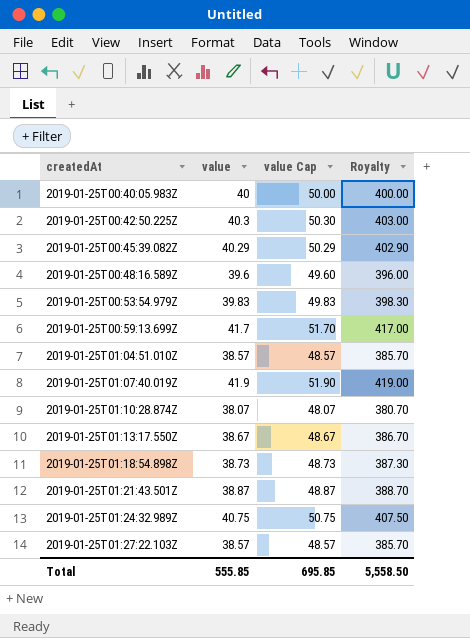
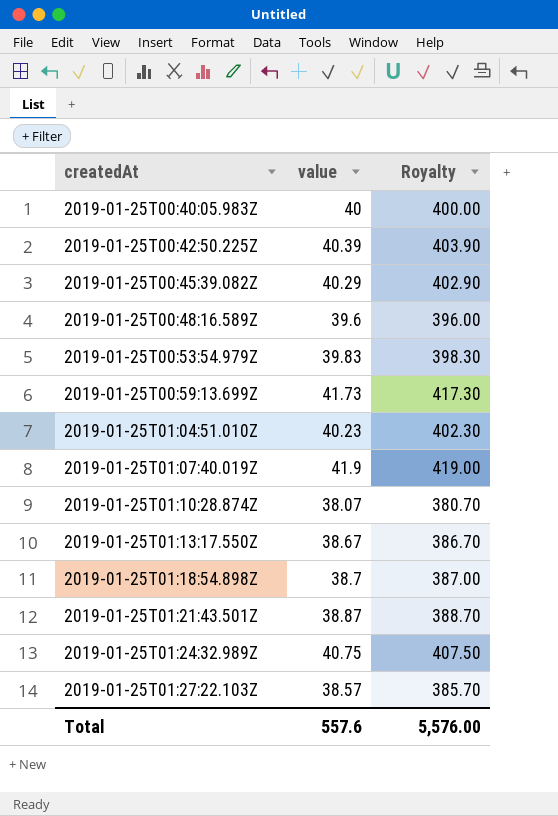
column value Cap | formula: [value] + 10 -> none
2019-01-25T00:42:50.225Z | value: 40.3 -> 40.39
2019-01-25T00:42:50.225Z | Royalty: 403.00 -> 403.90
2019-01-25T00:59:13.699Z | value: 41.7 -> 41.73
2019-01-25T00:59:13.699Z | Royalty: 417.00 -> 417.30
2019-01-25T01:04:51.010Z | value: 38.57 -> 40.23
2019-01-25T01:04:51.010Z | Royalty: 385.70 -> 402.30
2019-01-25T01:18:54.898Z | value: 38.73 -> 38.7
2019-01-25T01:18:54.898Z | Royalty: 387.30 -> 387.00
Total | value: 555.85 -> 557.6
Total | Royalty: 5,558.50 -> 5,576.00

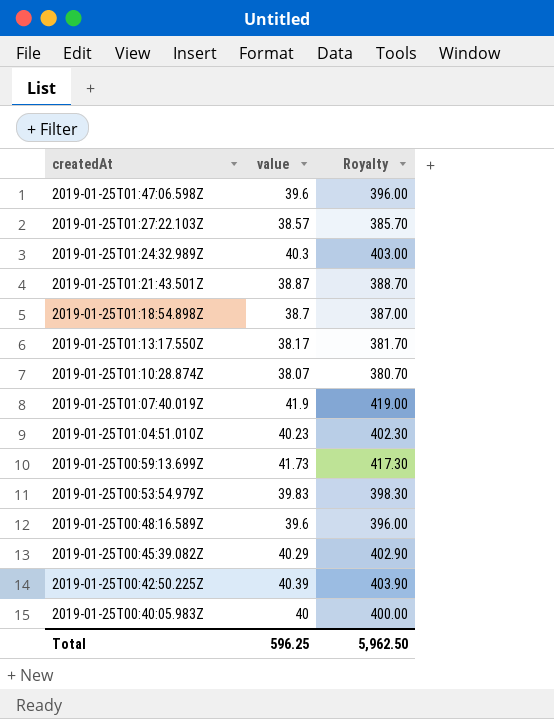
row order: createdAt ascending -> createdAt descending
row 2019-01-25T01:47:06.598Z: none -> 39.6 | 396.00
2019-01-25T01:24:32.989Z | value: 40.75 -> 40.3
2019-01-25T01:24:32.989Z | Royalty: 407.50 -> 403.00
2019-01-25T01:13:17.550Z | value: 38.67 -> 38.17
2019-01-25T01:13:17.550Z | Royalty: 386.70 -> 381.70
Total | value: 557.6 -> 596.25
Total | Royalty: 5,576.00 -> 5,962.50

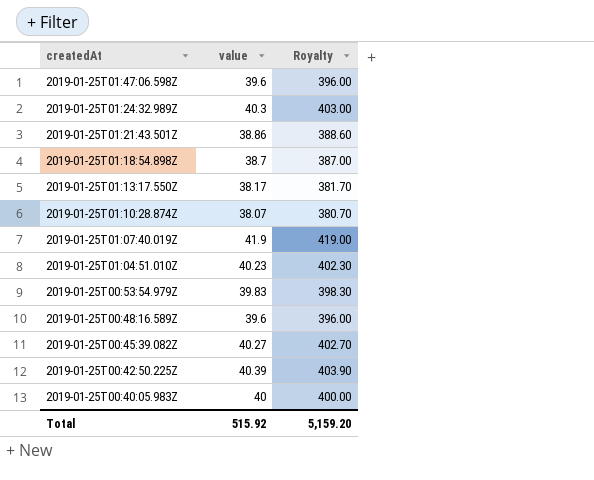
row 2019-01-25T01:27:22.103Z: 38.57 | 385.70 -> none
row 2019-01-25T00:59:13.699Z: 41.73 | 417.30 -> none
2019-01-25T01:21:43.501Z | value: 38.87 -> 38.86
2019-01-25T01:21:43.501Z | Royalty: 388.70 -> 388.60
2019-01-25T00:45:39.082Z | value: 40.29 -> 40.27
2019-01-25T00:45:39.082Z | Royalty: 402.90 -> 402.70
Total | value: 596.25 -> 515.92
Total | Royalty: 5,962.50 -> 5,159.20

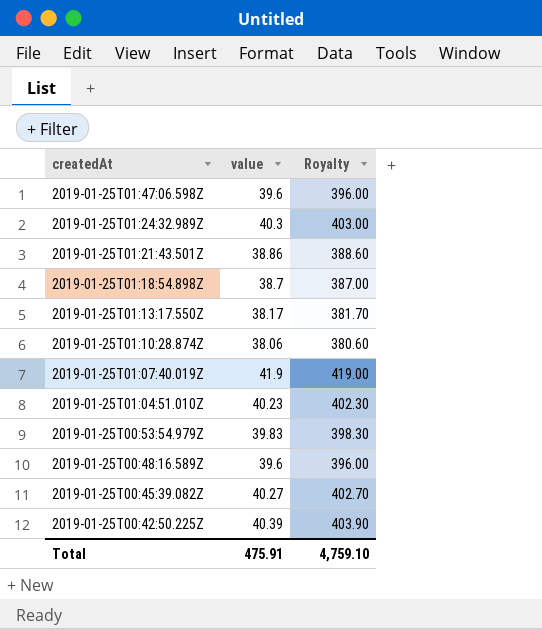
row 2019-01-25T00:40:05.983Z: 40 | 400.00 -> none
2019-01-25T01:10:28.874Z | value: 38.07 -> 38.06
2019-01-25T01:10:28.874Z | Royalty: 380.70 -> 380.60
Total | value: 515.92 -> 475.91
Total | Royalty: 5,159.20 -> 4,759.10

